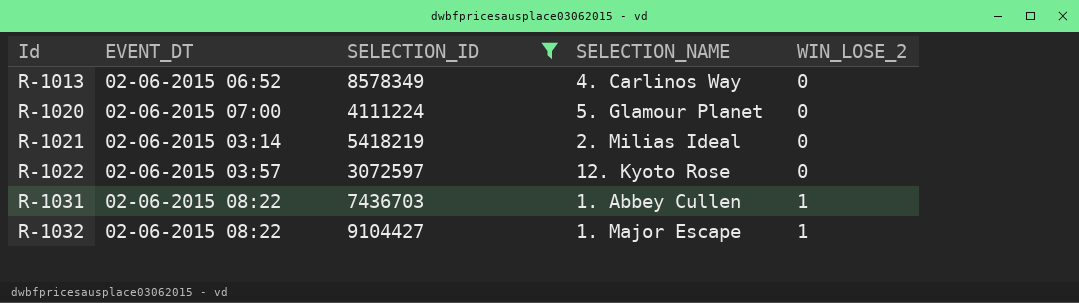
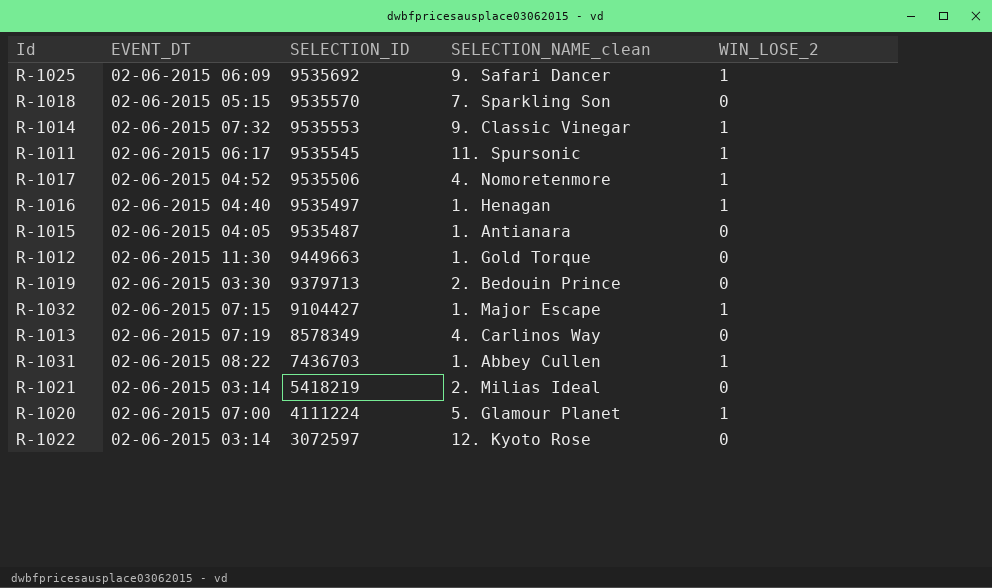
filter: SELECTION_ID <= 9104427 -> none
row order: Id ascending -> SELECTION_ID descending
column name: SELECTION_NAME -> SELECTION_NAME_clean
R-1032 | EVENT_DT: 02-06-2015 08:22 -> 02-06-2015 07:15
R-1013 | EVENT_DT: 02-06-2015 06:52 -> 02-06-2015 07:19
R-1020 | WIN_LOSE_2: 0 -> 1
R-1022 | EVENT_DT: 02-06-2015 03:57 -> 02-06-2015 03:14

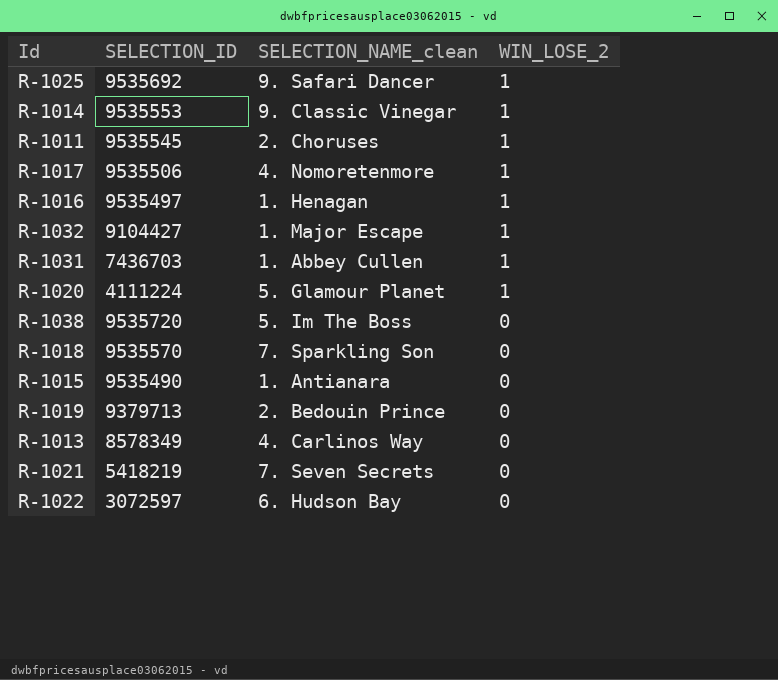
row order: SELECTION_ID descending -> WIN_LOSE_2 descending
column EVENT_DT | position: 2 -> none
row R-1012: 02-06-2015 11:30 | 9449663 | 1. Gold Torque | 0 -> none
R-1011 | SELECTION_NAME_clean: 11. Spursonic -> 2. Choruses
row R-1038: none -> 9535720 | 5. Im The Boss | 0
R-1015 | SELECTION_ID: 9535487 -> 9535490
R-1021 | SELECTION_NAME_clean: 2. Milias Ideal -> 7. Seven Secrets
R-1022 | SELECTION_NAME_clean: 12. Kyoto Rose -> 6. Hudson Bay

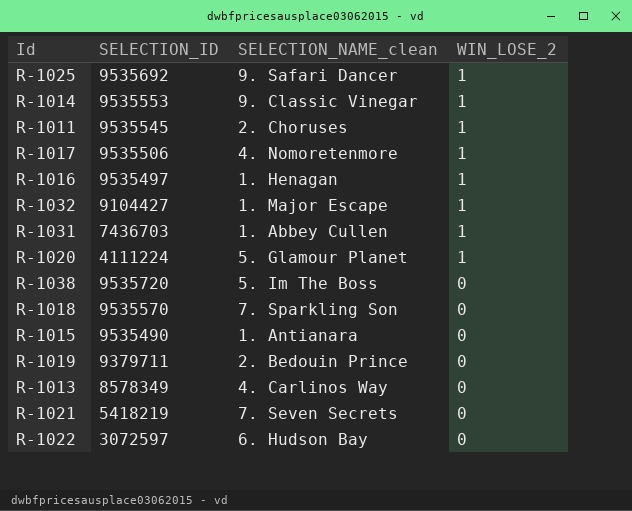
R-1019 | SELECTION_ID: 9379713 -> 9379711

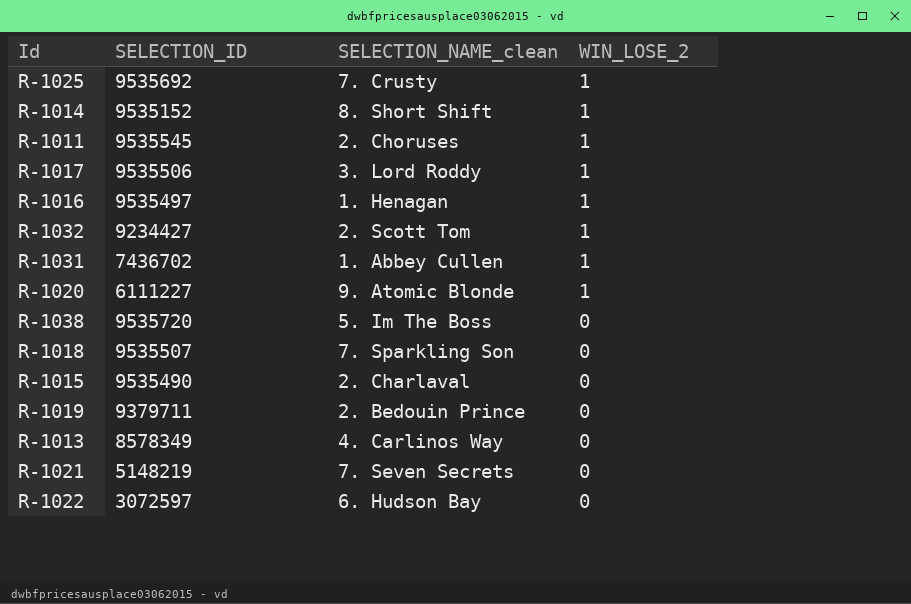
R-1025 | SELECTION_NAME_clean: 9. Safari Dancer -> 7. Crusty
R-1014 | SELECTION_ID: 9535553 -> 9535152
R-1014 | SELECTION_NAME_clean: 9. Classic Vinegar -> 8. Short Shift
R-1017 | SELECTION_NAME_clean: 4. Nomoretenmore -> 3. Lord Roddy
R-1032 | SELECTION_ID: 9104427 -> 9234427
R-1032 | SELECTION_NAME_clean: 1. Major Escape -> 2. Scott Tom
R-1031 | SELECTION_ID: 7436703 -> 7436702
R-1020 | SELECTION_ID: 4111224 -> 6111227
R-1020 | SELECTION_NAME_clean: 5. Glamour Planet -> 9. Atomic Blonde
R-1018 | SELECTION_ID: 9535570 -> 9535507
R-1015 | SELECTION_NAME_clean: 1. Antianara -> 2. Charlaval
R-1021 | SELECTION_ID: 5418219 -> 5148219

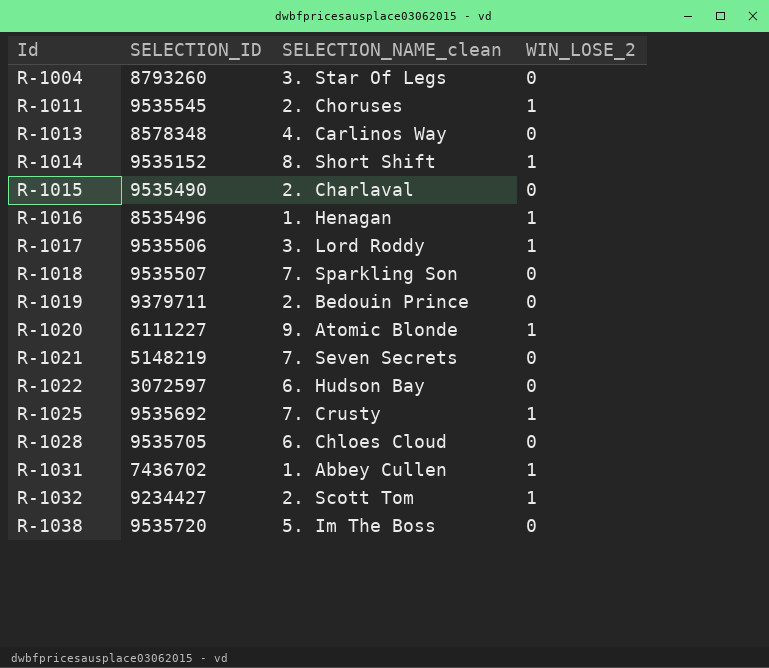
row order: WIN_LOSE_2 descending -> Id ascending
row R-1004: none -> 8793260 | 3. Star Of Legs | 0
R-1013 | SELECTION_ID: 8578349 -> 8578348
R-1016 | SELECTION_ID: 9535497 -> 8535496
row R-1028: none -> 9535705 | 6. Chloes Cloud | 0

